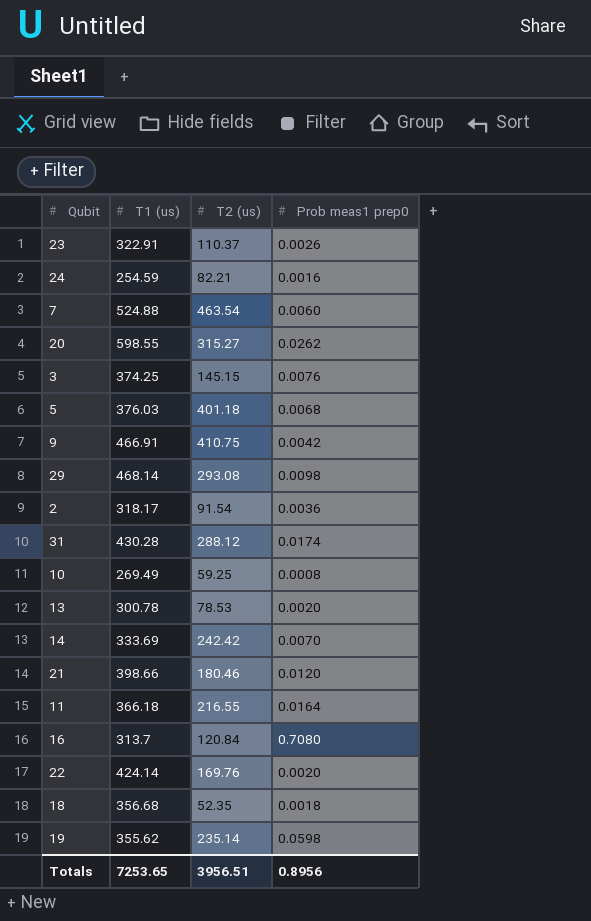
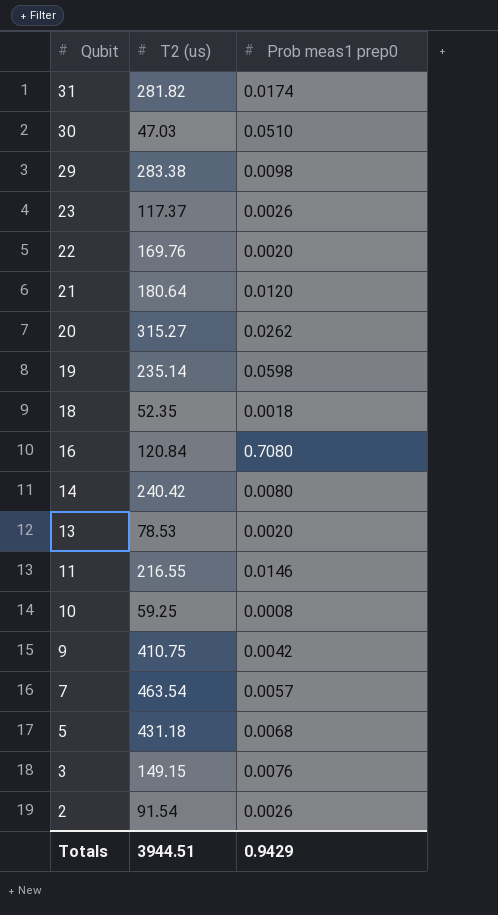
row order: none -> Qubit descending
column T1 (us) | position: 2 -> none
row 24: 254.59 | 82.21 | 0.0016 -> none
31 | T2 (us): 288.12 -> 281.82
row 30: none -> 47.03 | 0.0510
29 | T2 (us): 293.08 -> 283.38
23 | T2 (us): 110.37 -> 117.37
21 | T2 (us): 180.46 -> 180.64
14 | T2 (us): 242.42 -> 240.42
14 | Prob meas1 prep0: 0.0070 -> 0.0080
11 | Prob meas1 prep0: 0.0164 -> 0.0146
7 | Prob meas1 prep0: 0.0060 -> 0.0057
5 | T2 (us): 401.18 -> 431.18
3 | T2 (us): 145.15 -> 149.15
2 | Prob meas1 prep0: 0.0036 -> 0.0026
Totals | T2 (us): 3956.51 -> 3944.51
Totals | Prob meas1 prep0: 0.8956 -> 0.9429

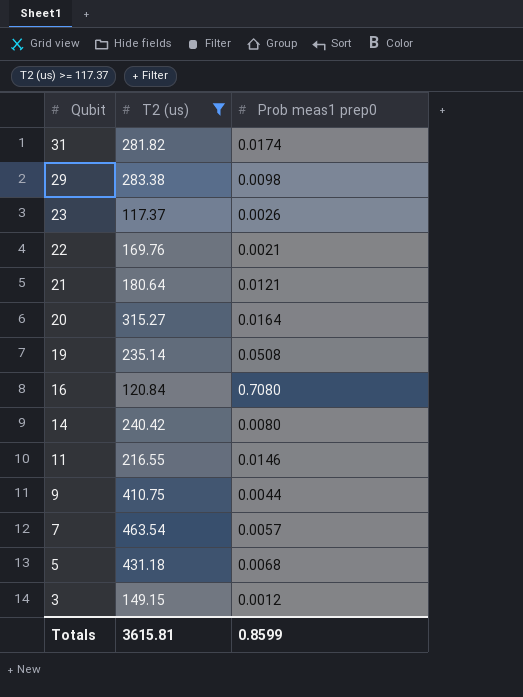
filter: none -> T2 (us) >= 117.37
22 | Prob meas1 prep0: 0.0020 -> 0.0021
21 | Prob meas1 prep0: 0.0120 -> 0.0121
20 | Prob meas1 prep0: 0.0262 -> 0.0164
19 | Prob meas1 prep0: 0.0598 -> 0.0508
9 | Prob meas1 prep0: 0.0042 -> 0.0044
3 | Prob meas1 prep0: 0.0076 -> 0.0012
Totals | T2 (us): 3944.51 -> 3615.81
Totals | Prob meas1 prep0: 0.9429 -> 0.8599

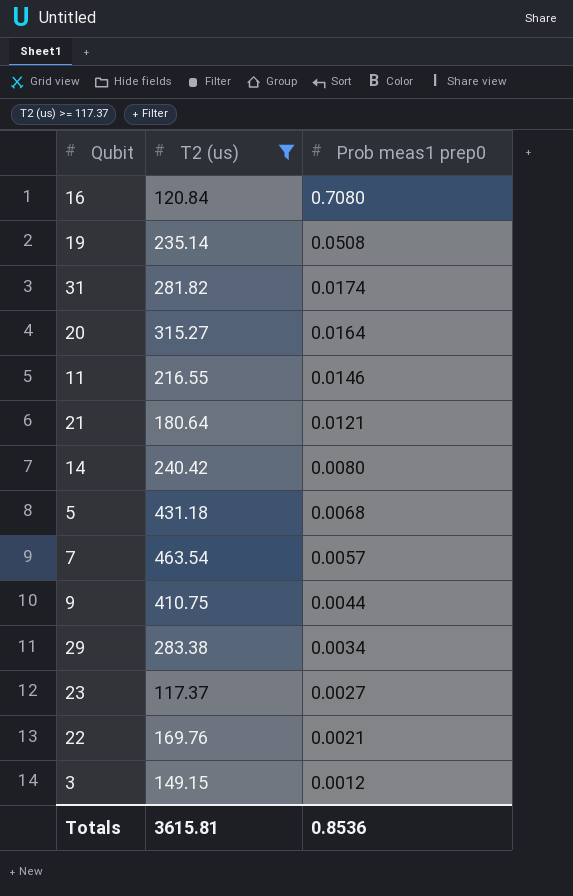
row order: Qubit descending -> Prob meas1 prep0 descending
29 | Prob meas1 prep0: 0.0098 -> 0.0034
23 | Prob meas1 prep0: 0.0026 -> 0.0027
Totals | Prob meas1 prep0: 0.8599 -> 0.8536

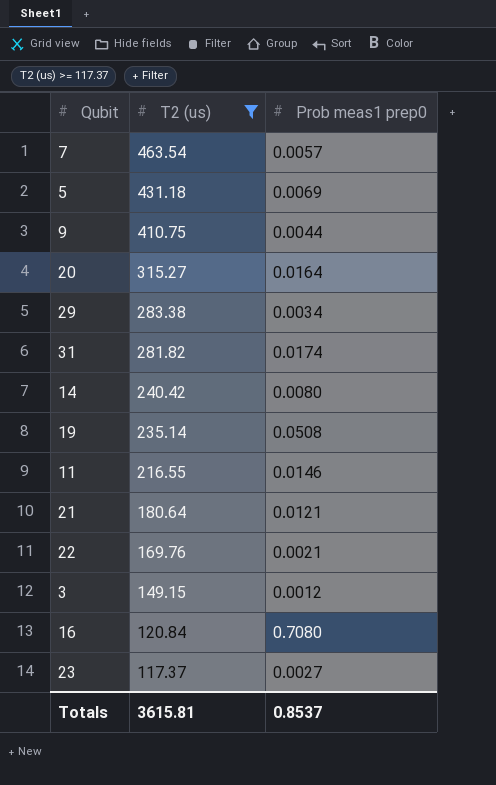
row order: Prob meas1 prep0 descending -> T2 (us) descending
5 | Prob meas1 prep0: 0.0068 -> 0.0069
Totals | Prob meas1 prep0: 0.8536 -> 0.8537

